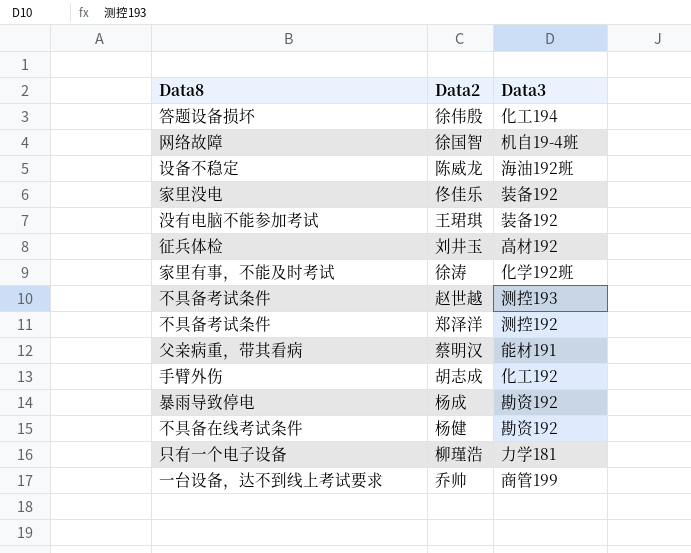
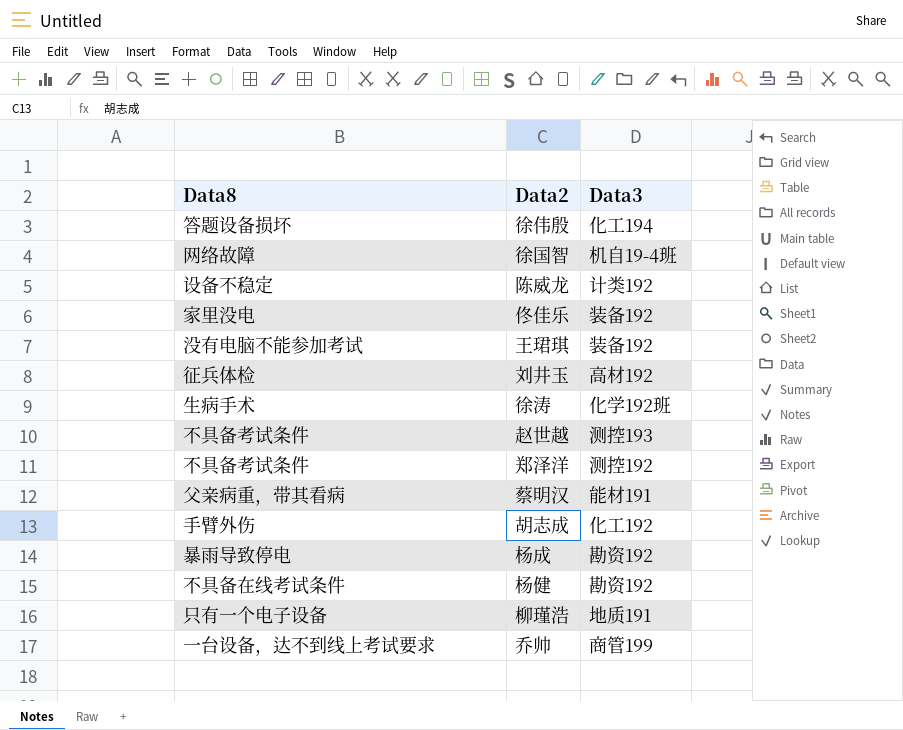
陈威龙 | Data3: 海油192班 -> 计类192
徐涛 | Data8: 家里有事，不能及时考试 -> 生病手术
柳瑾浩 | Data3: 力学181 -> 地质191

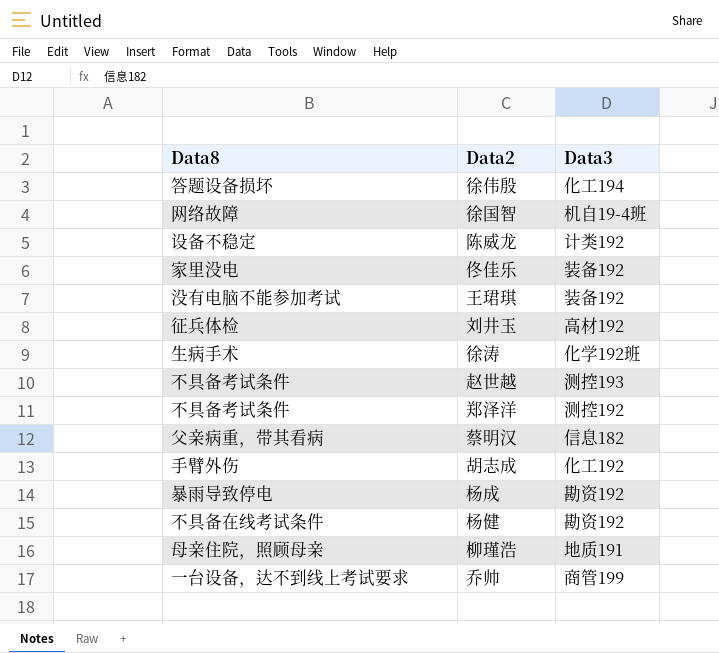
蔡明汉 | Data3: 能材191 -> 信息182
柳瑾浩 | Data8: 只有一个电子设备 -> 母亲住院，照顾母亲

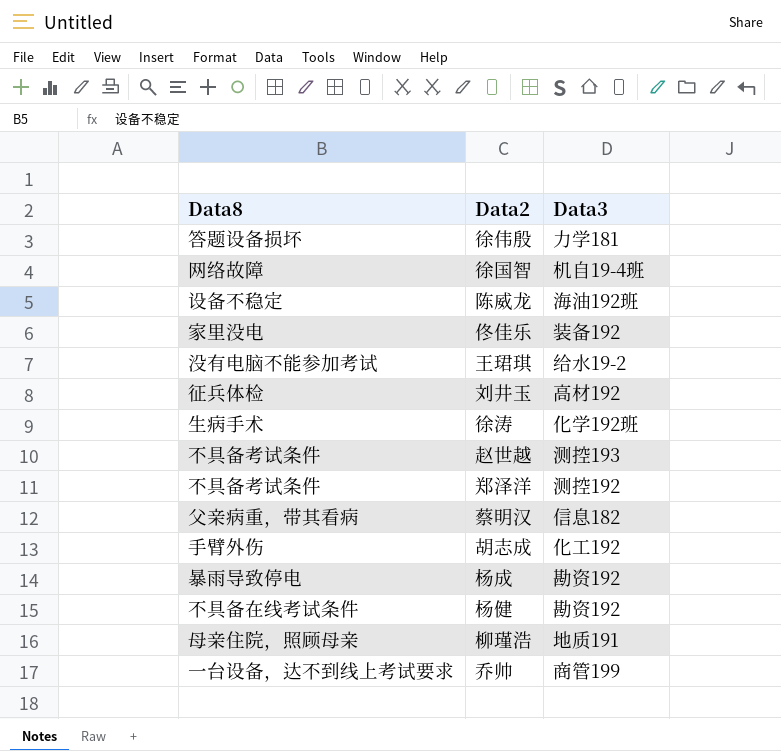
徐伟殷 | Data3: 化工194 -> 力学181
陈威龙 | Data3: 计类192 -> 海油192班
王珺琪 | Data3: 装备192 -> 给水19-2

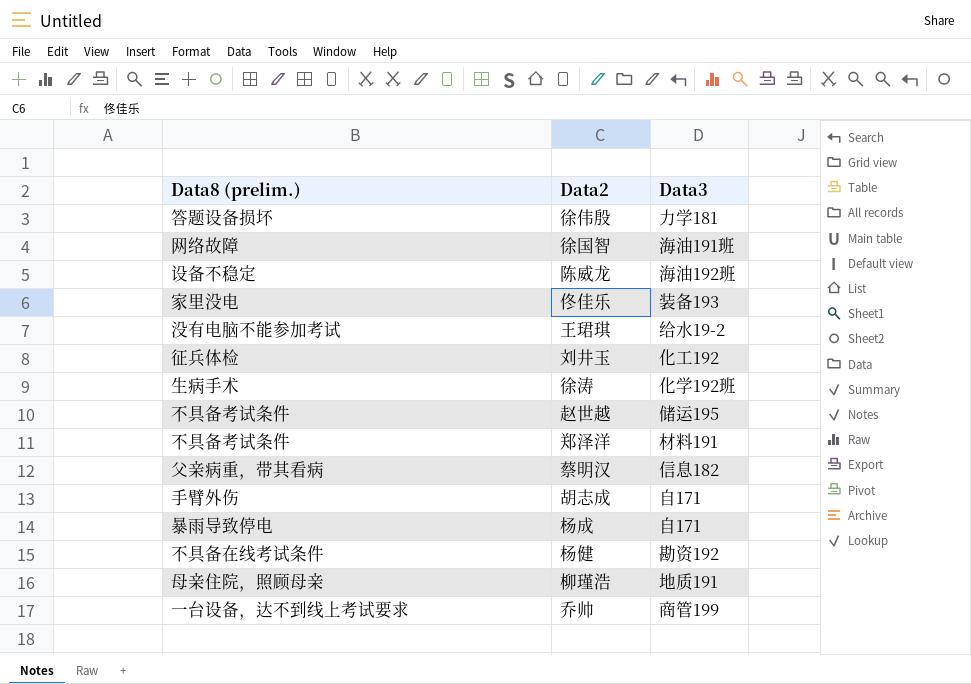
column name: Data8 -> Data8 (prelim.)
徐国智 | Data3: 机自19-4班 -> 海油191班
佟佳乐 | Data3: 装备192 -> 装备193
刘井玉 | Data3: 高材192 -> 化工192
赵世越 | Data3: 测控193 -> 储运195
郑泽洋 | Data3: 测控192 -> 材料191
胡志成 | Data3: 化工192 -> 自171
杨成 | Data3: 勘资192 -> 自171

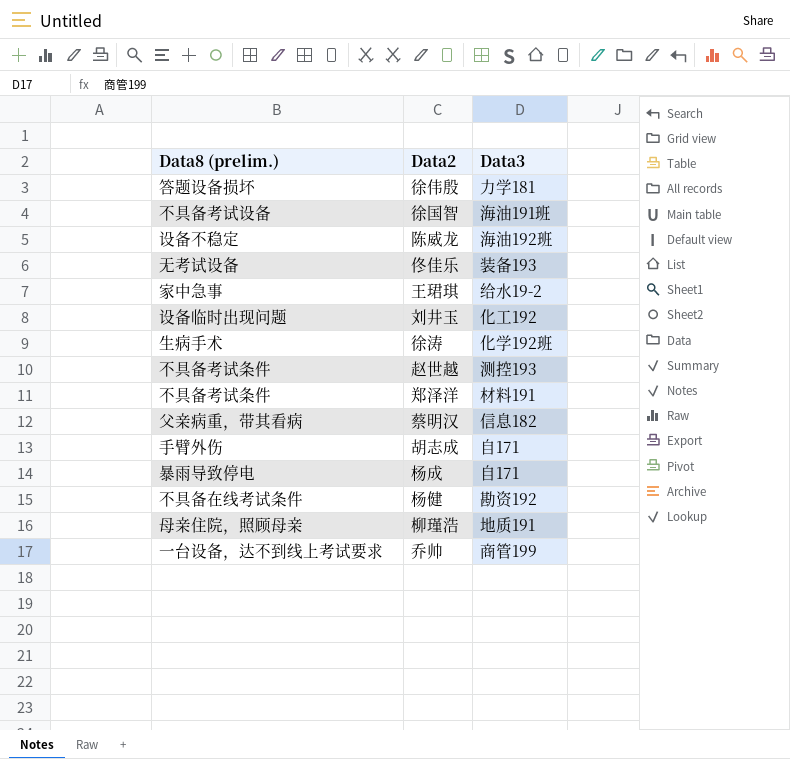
徐国智 | Data8 (prelim.): 网络故障 -> 不具备考试设备
佟佳乐 | Data8 (prelim.): 家里没电 -> 无考试设备
王珺琪 | Data8 (prelim.): 没有电脑不能参加考试 -> 家中急事
刘井玉 | Data8 (prelim.): 征兵体检 -> 设备临时出现问题
赵世越 | Data3: 储运195 -> 测控193

